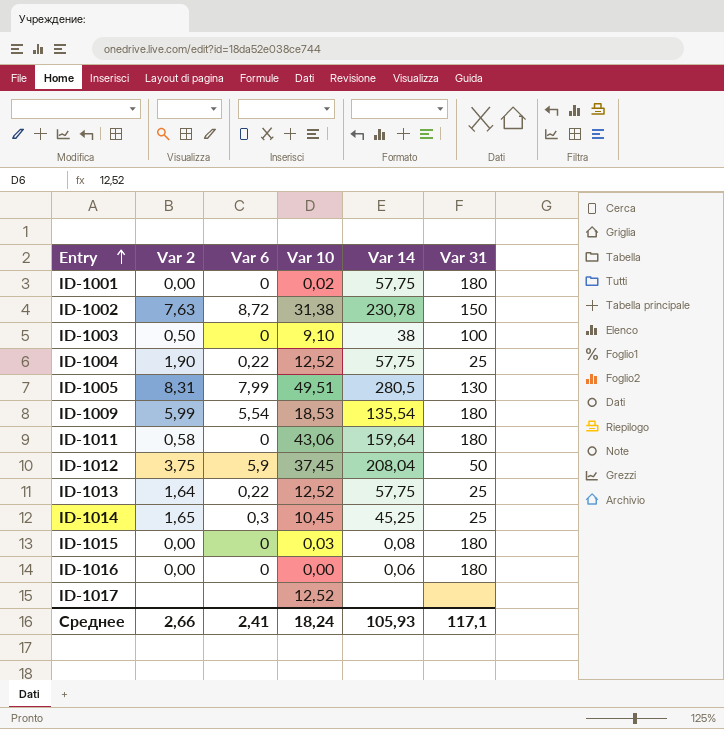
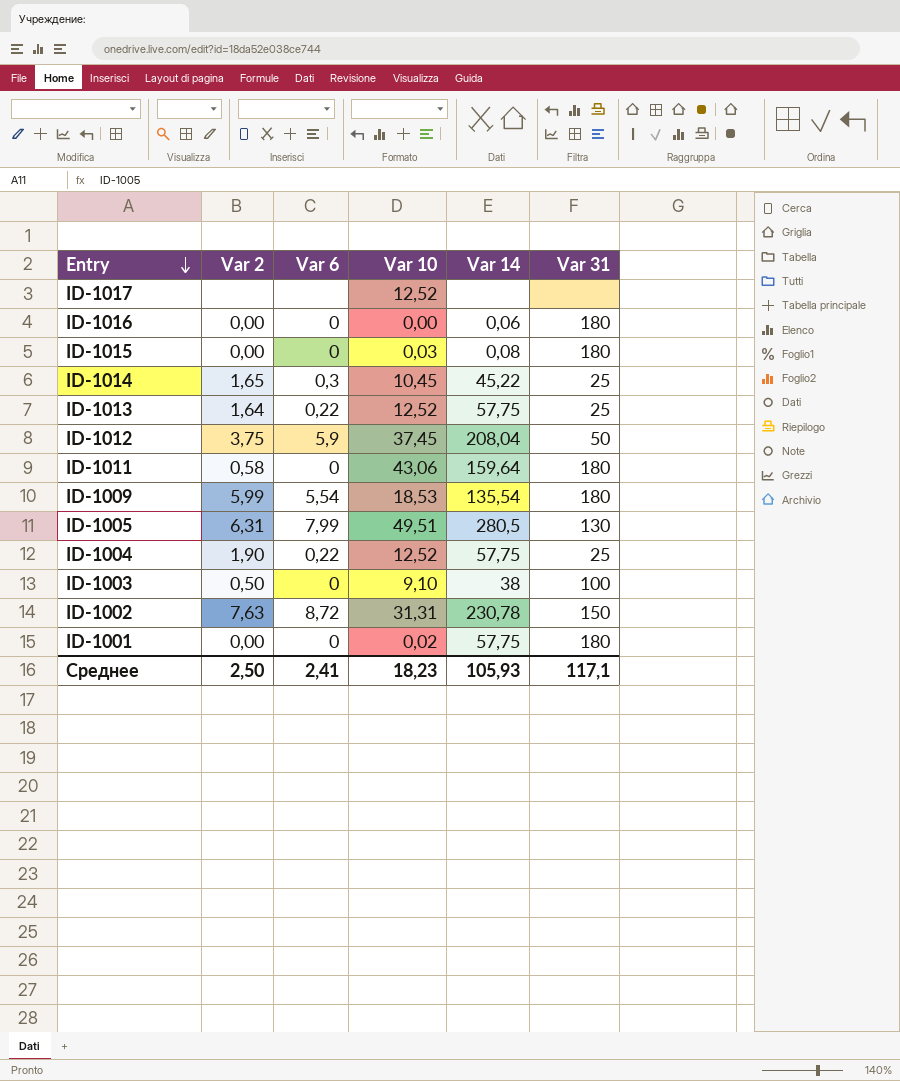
row order: Entry ascending -> Entry descending
ID-1014 | Var 14: 45,25 -> 45,22
ID-1005 | Var 2: 8,31 -> 6,31
ID-1002 | Var 10: 31,38 -> 31,31
Среднее | Var 2: 2,66 -> 2,50
Среднее | Var 10: 18,24 -> 18,23

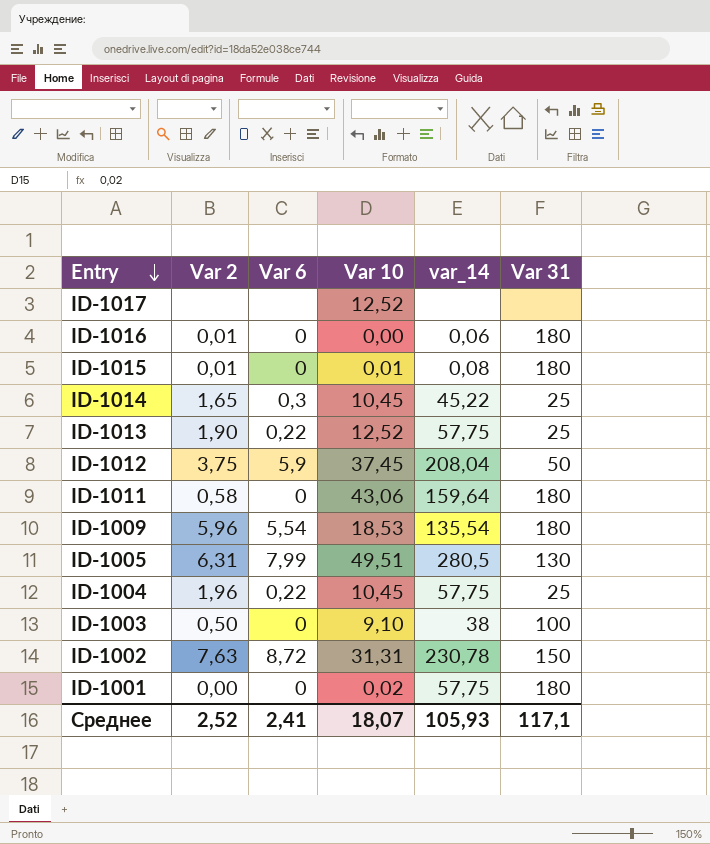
column name: Var 14 -> var_14
ID-1016 | Var 2: 0,00 -> 0,01
ID-1015 | Var 2: 0,00 -> 0,01
ID-1015 | Var 10: 0,03 -> 0,01
ID-1013 | Var 2: 1,64 -> 1,90
ID-1009 | Var 2: 5,99 -> 5,96
ID-1004 | Var 2: 1,90 -> 1,96
ID-1004 | Var 10: 12,52 -> 10,45
Среднее | Var 2: 2,50 -> 2,52
Среднее | Var 10: 18,23 -> 18,07

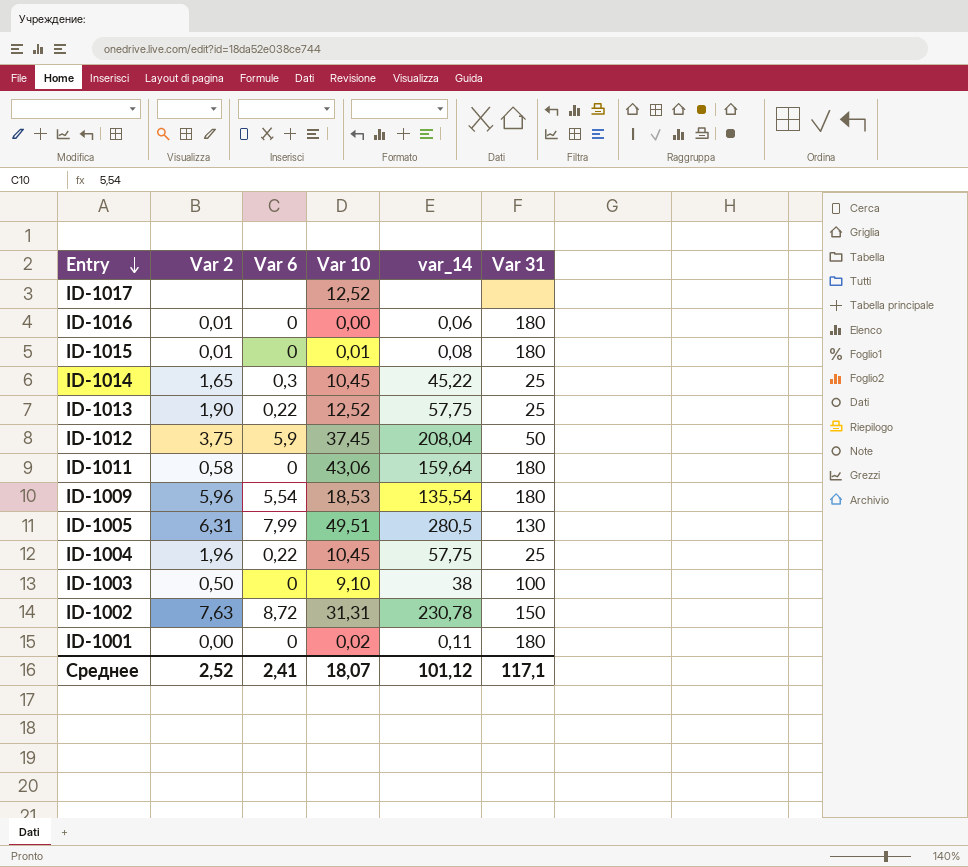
ID-1001 | var_14: 57,75 -> 0,11
Среднее | var_14: 105,93 -> 101,12

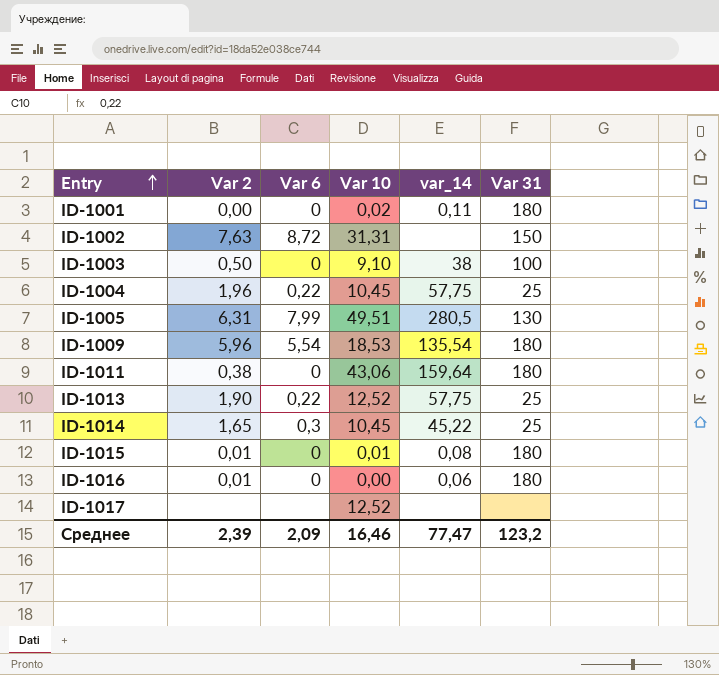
row order: Entry descending -> Entry ascending
row ID-1012: 3,75 | 5,9 | 37,45 | 208,04 | 50 -> none
ID-1002 | var_14: 230,78 -> none
ID-1011 | Var 2: 0,58 -> 0,38
Среднее | Var 2: 2,52 -> 2,39
Среднее | Var 6: 2,41 -> 2,09
Среднее | Var 10: 18,07 -> 16,46
Среднее | var_14: 101,12 -> 77,47
Среднее | Var 31: 117,1 -> 123,2

